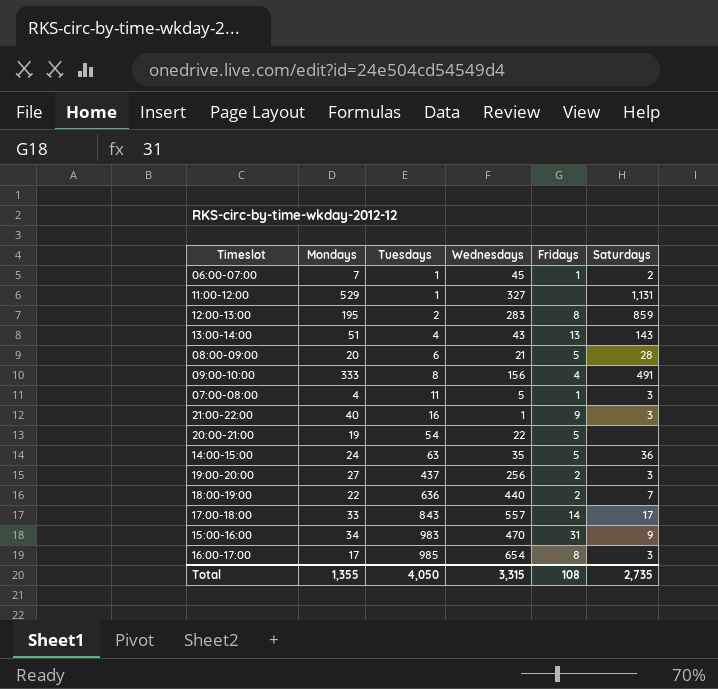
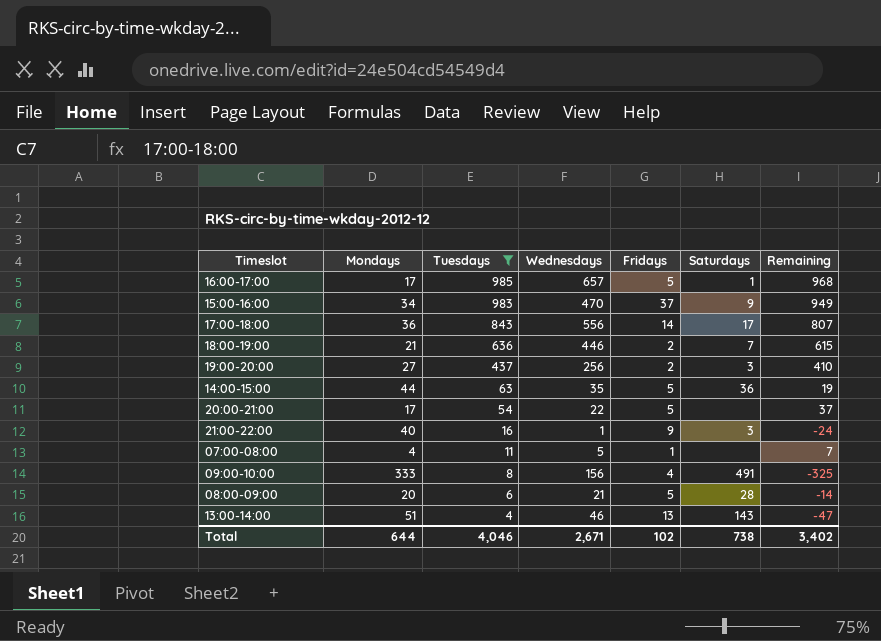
filter: none -> Tuesdays >= 4
row order: Tuesdays ascending -> Tuesdays descending
column Remaining | formula: none -> [Tuesdays] - [Mondays]
16:00-17:00 | Wednesdays: 654 -> 657
16:00-17:00 | Fridays: 8 -> 5
16:00-17:00 | Saturdays: 3 -> 1
15:00-16:00 | Fridays: 31 -> 37
17:00-18:00 | Mondays: 33 -> 36
17:00-18:00 | Wednesdays: 557 -> 556
18:00-19:00 | Mondays: 22 -> 21
18:00-19:00 | Wednesdays: 440 -> 446
14:00-15:00 | Mondays: 24 -> 44
20:00-21:00 | Mondays: 19 -> 17
07:00-08:00 | Saturdays: 3 -> none
13:00-14:00 | Wednesdays: 43 -> 46
Total | Mondays: 1,355 -> 644
Total | Tuesdays: 4,050 -> 4,046
Total | Wednesdays: 3,315 -> 2,671
Total | Fridays: 108 -> 102
Total | Saturdays: 2,735 -> 738

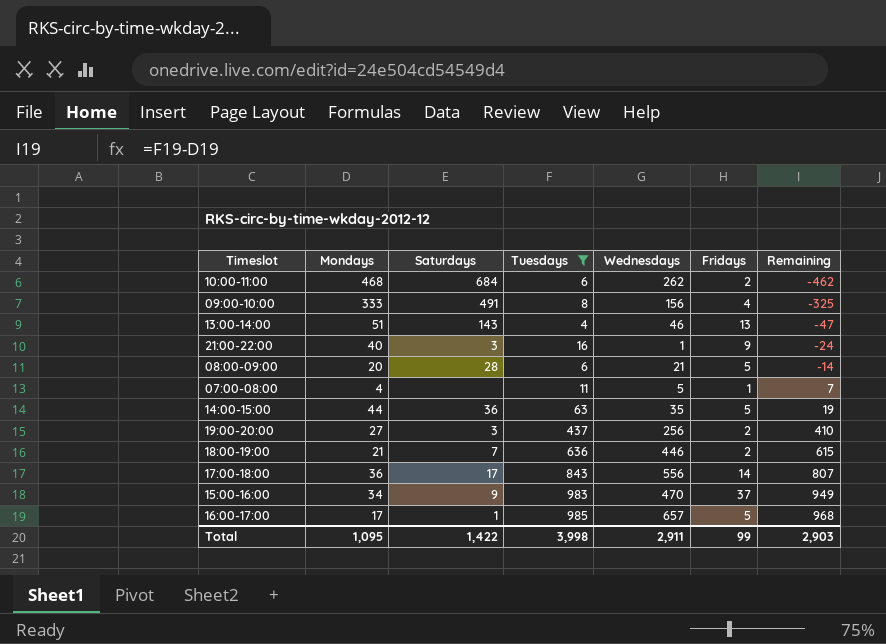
row order: Tuesdays descending -> Remaining ascending
column Saturdays | position: 6 -> 3
row 20:00-21:00: 17 | 54 | 22 | 5 | none | 37 -> none
row 10:00-11:00: none -> 468 | 684 | 6 | 262 | 2 | -462
Total | Mondays: 644 -> 1,095
Total | Saturdays: 738 -> 1,422
Total | Tuesdays: 4,046 -> 3,998
Total | Wednesdays: 2,671 -> 2,911
Total | Fridays: 102 -> 99
Total | Remaining: 3,402 -> 2,903

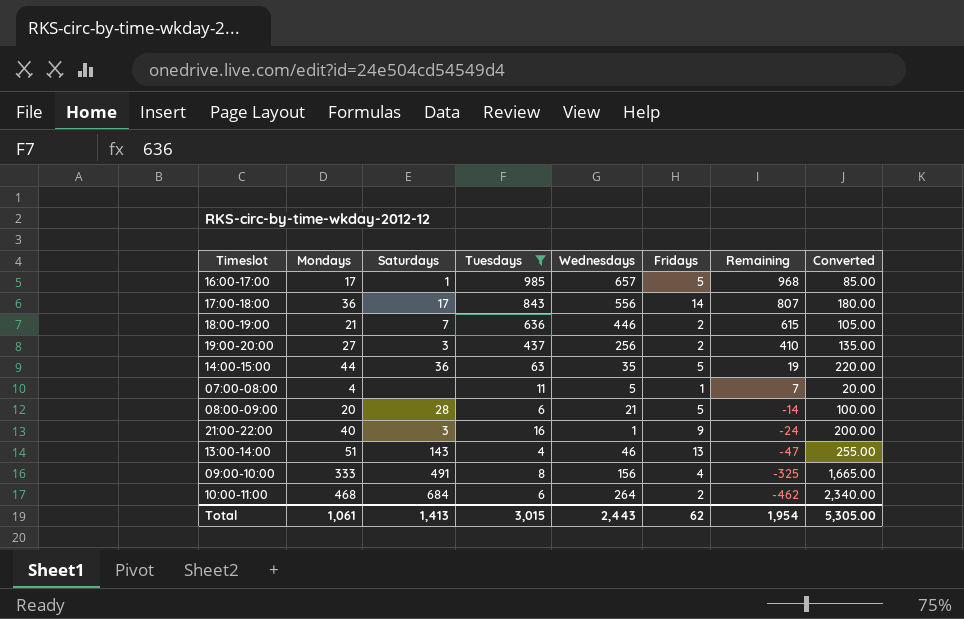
row order: Remaining ascending -> Remaining descending
column Converted | formula: none -> [Mondays] * 5
row 15:00-16:00: 34 | 9 | 983 | 470 | 37 | 949 -> none
10:00-11:00 | Wednesdays: 262 -> 264
Total | Mondays: 1,095 -> 1,061
Total | Saturdays: 1,422 -> 1,413
Total | Tuesdays: 3,998 -> 3,015
Total | Wednesdays: 2,911 -> 2,443
Total | Fridays: 99 -> 62
Total | Remaining: 2,903 -> 1,954

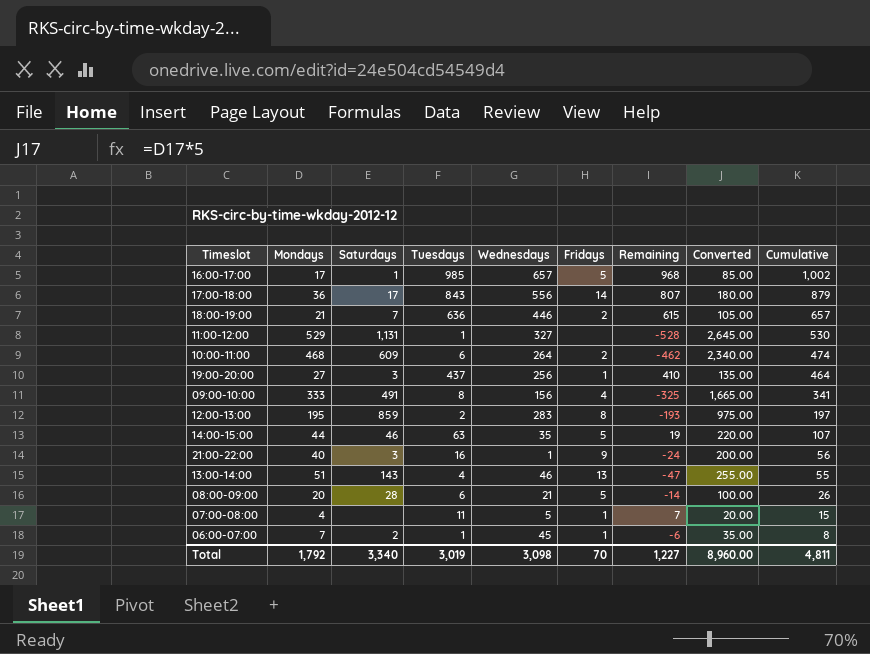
filter: Tuesdays >= 4 -> none
row order: Remaining descending -> Cumulative descending
column Cumulative | formula: none -> [Mondays] + [Tuesdays]
10:00-11:00 | Saturdays: 684 -> 609
19:00-20:00 | Fridays: 2 -> 1
14:00-15:00 | Saturdays: 36 -> 46
Total | Mondays: 1,061 -> 1,792
Total | Saturdays: 1,413 -> 3,340
Total | Tuesdays: 3,015 -> 3,019
Total | Wednesdays: 2,443 -> 3,098
Total | Fridays: 62 -> 70
Total | Remaining: 1,954 -> 1,227
Total | Converted: 5,305.00 -> 8,960.00

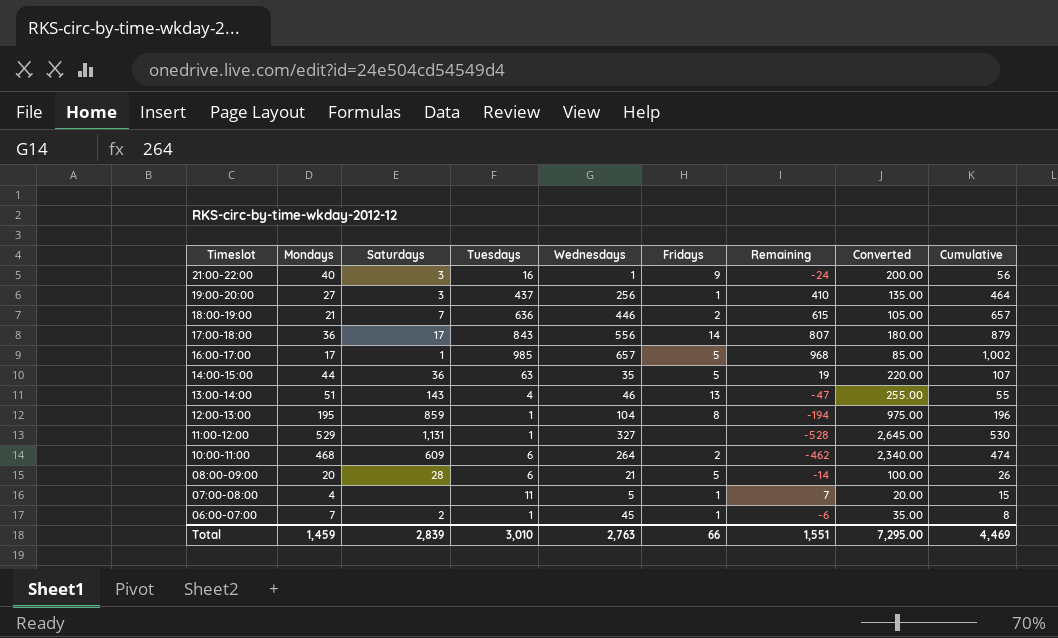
row order: Cumulative descending -> Timeslot descending
row 09:00-10:00: 333 | 491 | 8 | 156 | 4 | -325 | 1,665.00 | 341 -> none
14:00-15:00 | Saturdays: 46 -> 36
12:00-13:00 | Tuesdays: 2 -> 1
12:00-13:00 | Wednesdays: 283 -> 104
12:00-13:00 | Remaining: -193 -> -194
12:00-13:00 | Cumulative: 197 -> 196
Total | Mondays: 1,792 -> 1,459
Total | Saturdays: 3,340 -> 2,839
Total | Tuesdays: 3,019 -> 3,010
Total | Wednesdays: 3,098 -> 2,763
Total | Fridays: 70 -> 66
Total | Remaining: 1,227 -> 1,551
Total | Converted: 8,960.00 -> 7,295.00
Total | Cumulative: 4,811 -> 4,469

